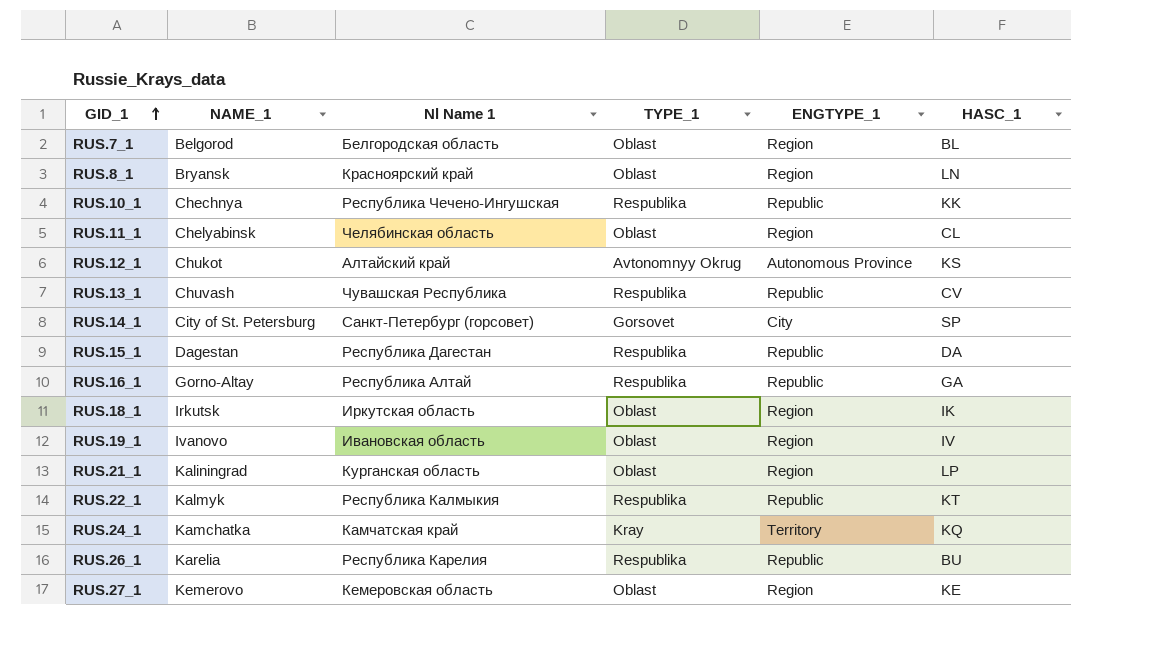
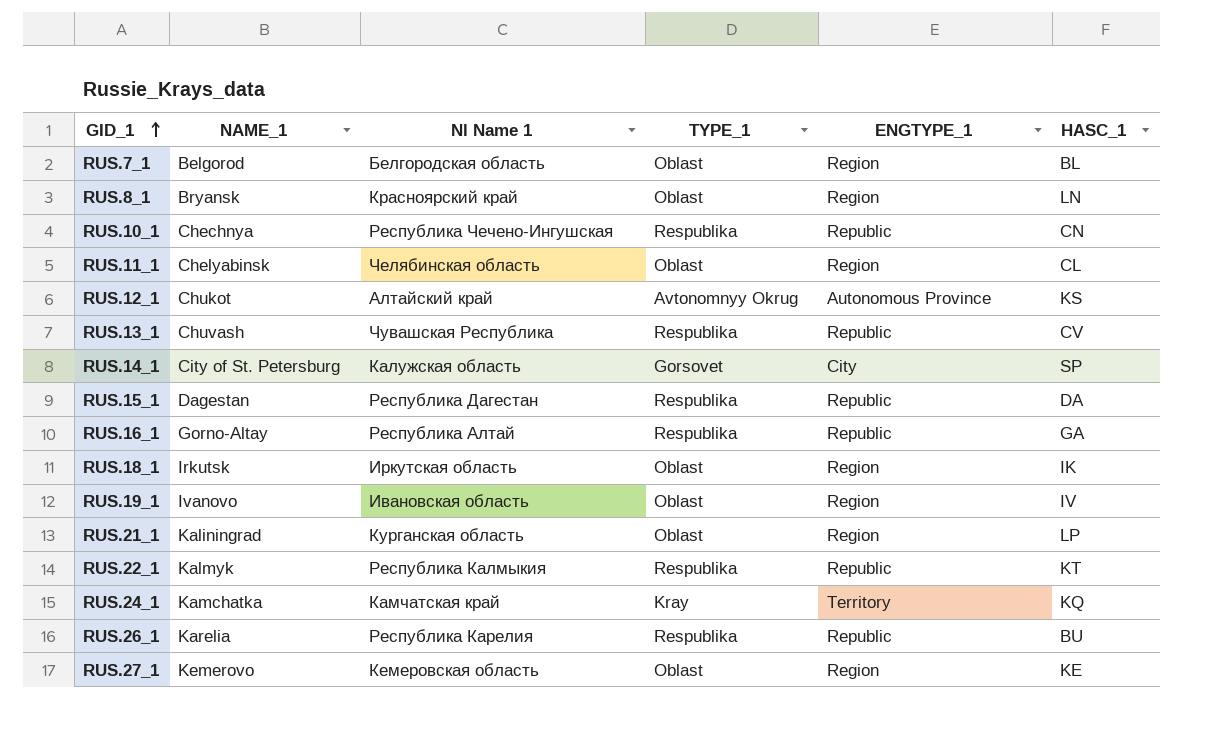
RUS.10_1 | HASC_1: KK -> CN
RUS.14_1 | Nl Name 1: Санкт-Петербург (горсовет) -> Калужская область

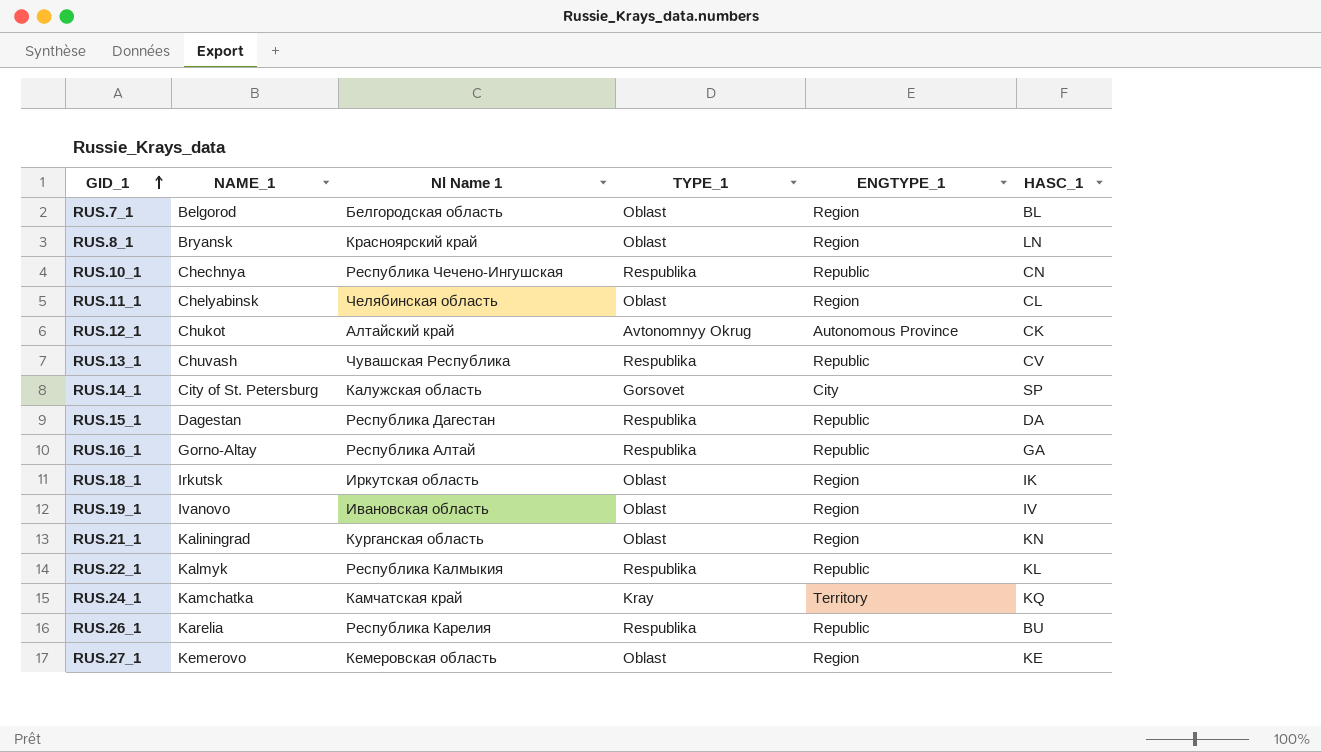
RUS.12_1 | HASC_1: KS -> CK
RUS.21_1 | HASC_1: LP -> KN
RUS.22_1 | HASC_1: KT -> KL

